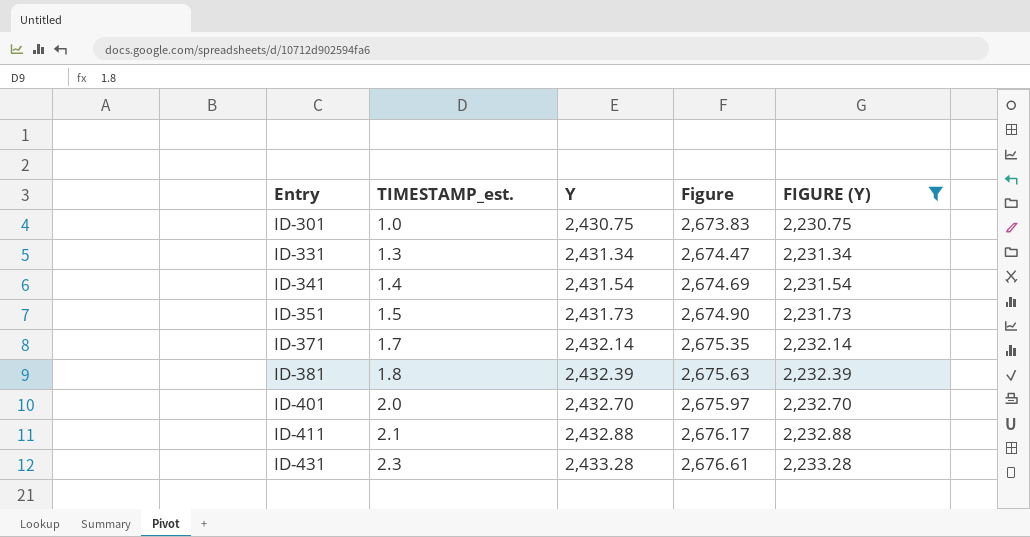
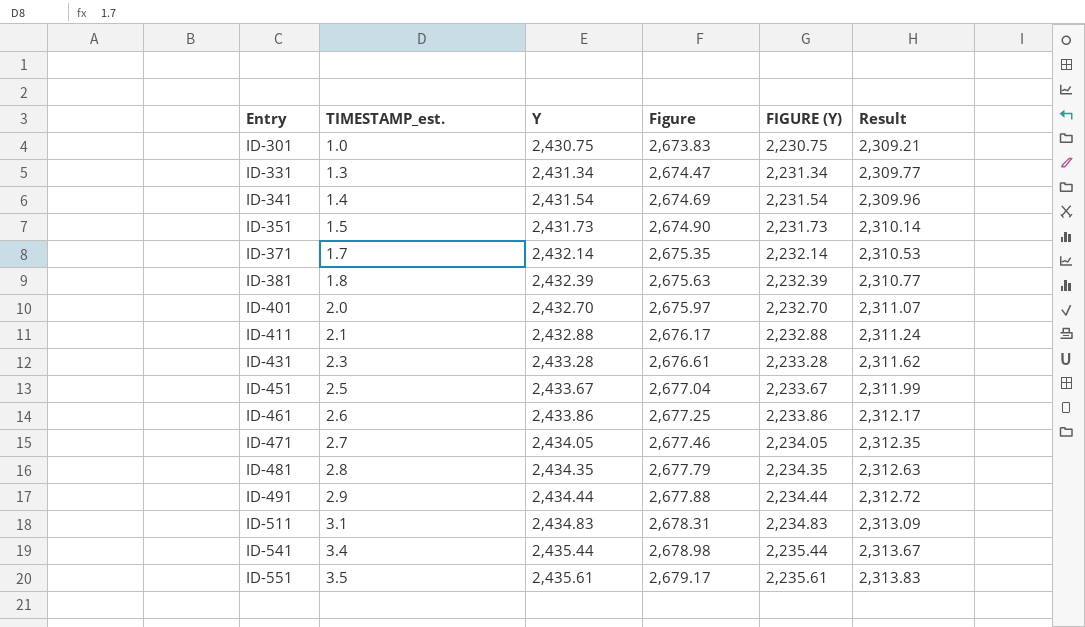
filter: FIGURE (Y) <= 2,233.28 -> none
column Result | formula: none -> [Y] * 0.95

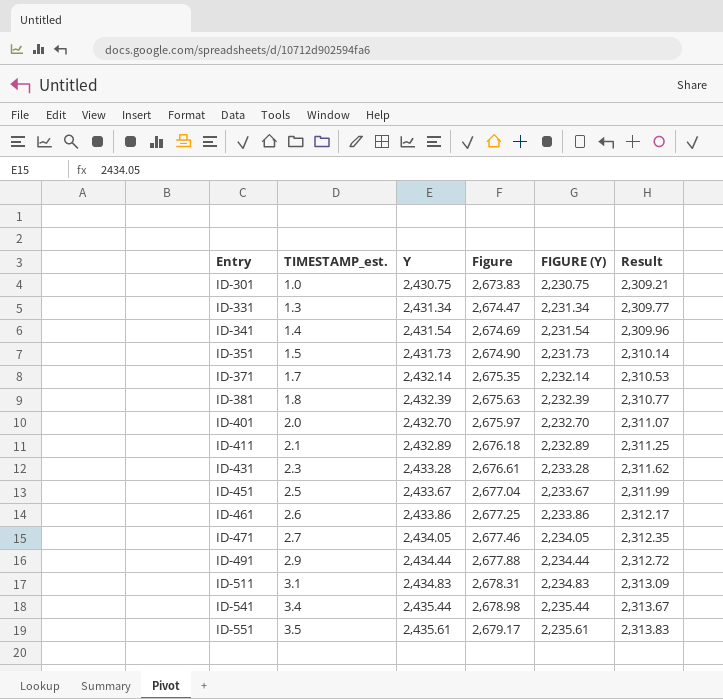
row ID-481: 2.8 | 2,434.35 | 2,677.79 | 2,234.35 | 2,312.63 -> none
ID-411 | Y: 2,432.88 -> 2,432.89
ID-411 | Figure: 2,676.17 -> 2,676.18
ID-411 | FIGURE (Y): 2,232.88 -> 2,232.89
ID-411 | Result: 2,311.24 -> 2,311.25

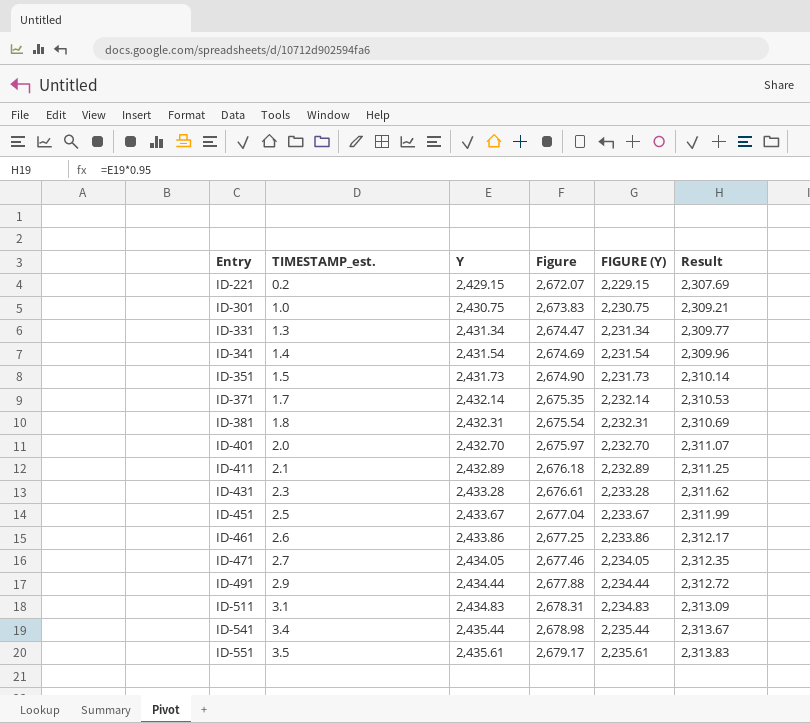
row ID-221: none -> 0.2 | 2,429.15 | 2,672.07 | 2,229.15 | 2,307.69
ID-381 | Y: 2,432.39 -> 2,432.31
ID-381 | Figure: 2,675.63 -> 2,675.54
ID-381 | FIGURE (Y): 2,232.39 -> 2,232.31
ID-381 | Result: 2,310.77 -> 2,310.69

